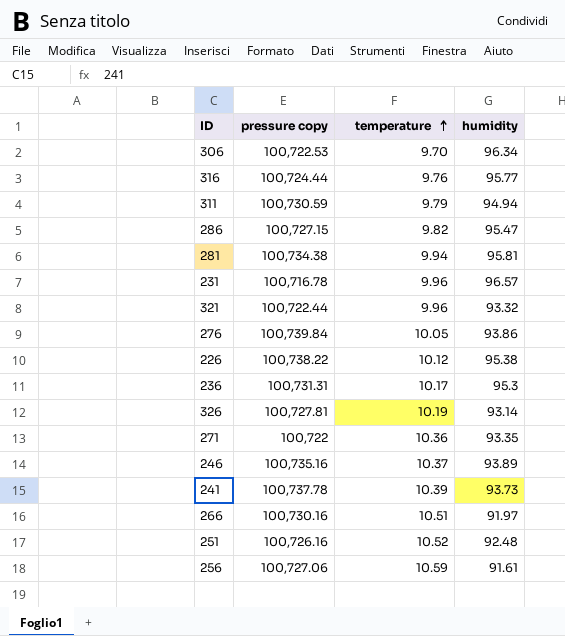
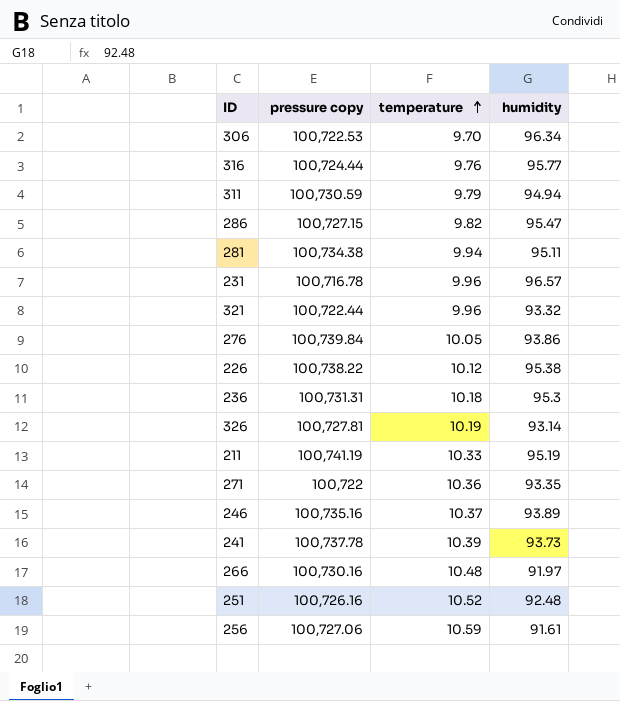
281 | humidity: 95.81 -> 95.11
236 | temperature: 10.17 -> 10.18
row 211: none -> 100,741.19 | 10.33 | 95.19
266 | temperature: 10.51 -> 10.48

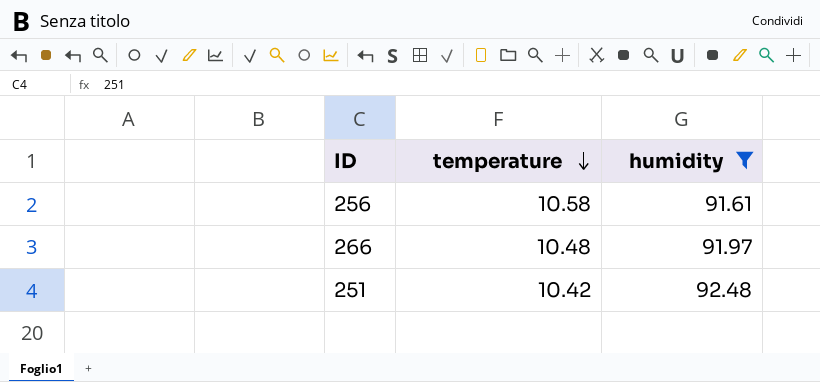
filter: none -> humidity <= 92.48
row order: temperature ascending -> temperature descending
column pressure copy | position: 2 -> none
256 | temperature: 10.59 -> 10.58
251 | temperature: 10.52 -> 10.42

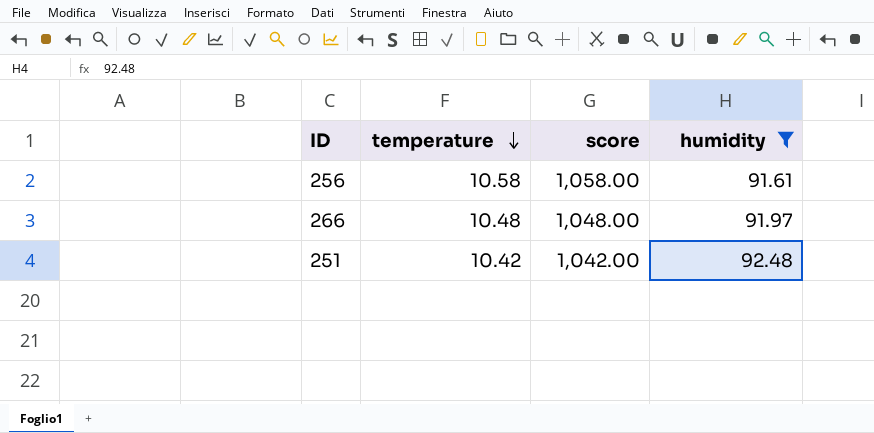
column score | formula: none -> [temperature] * 100

